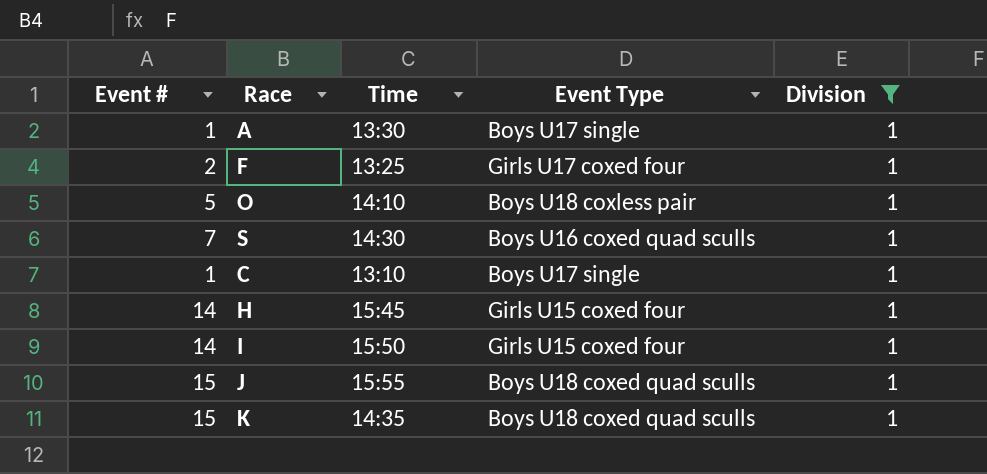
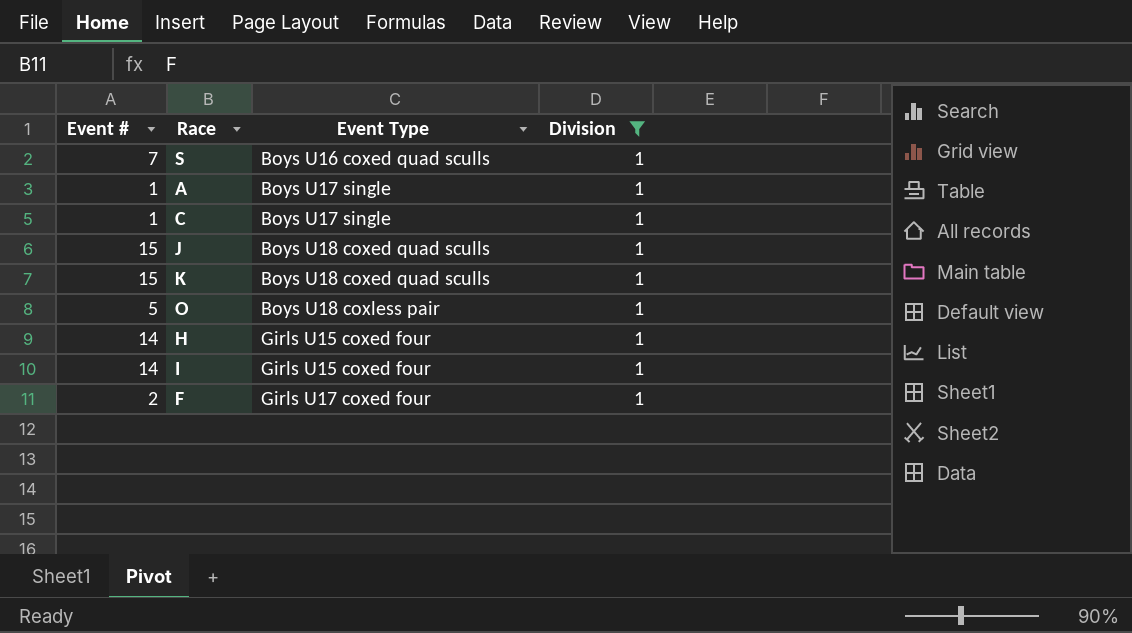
row order: none -> Event Type ascending
column Time | position: 3 -> none

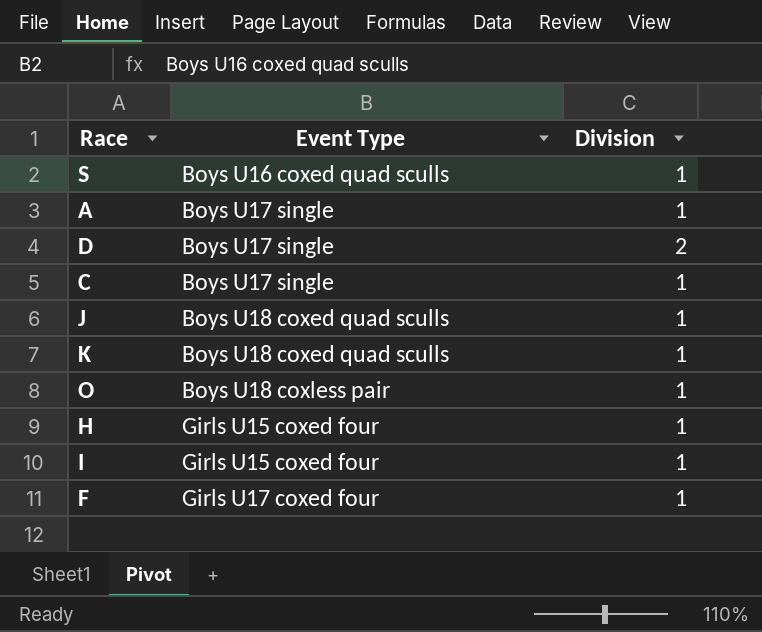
filter: Division = 1 -> none
column Event # | position: 1 -> none

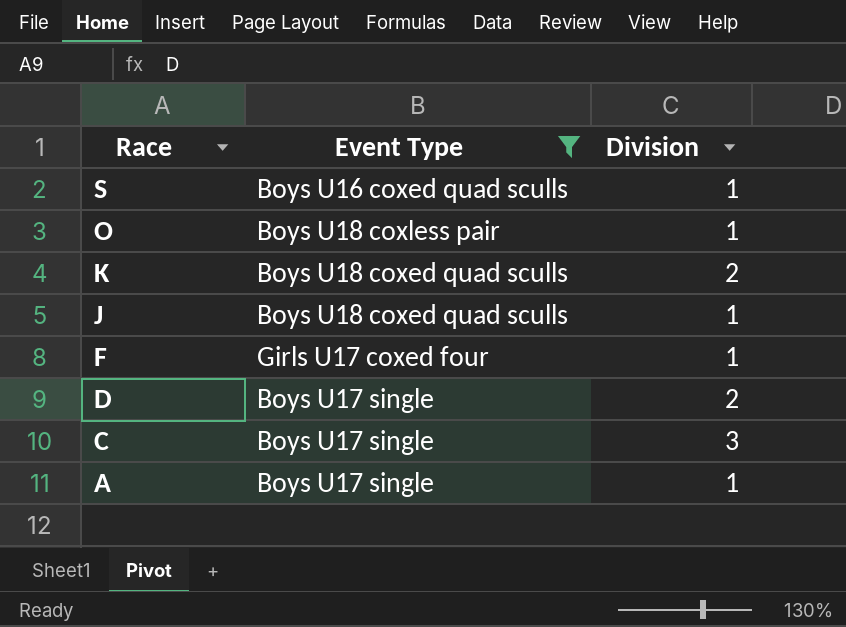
filter: none -> Event Type != Girls U15 coxed four
row order: Event Type ascending -> Race descending
K | Division: 1 -> 2
C | Division: 1 -> 3

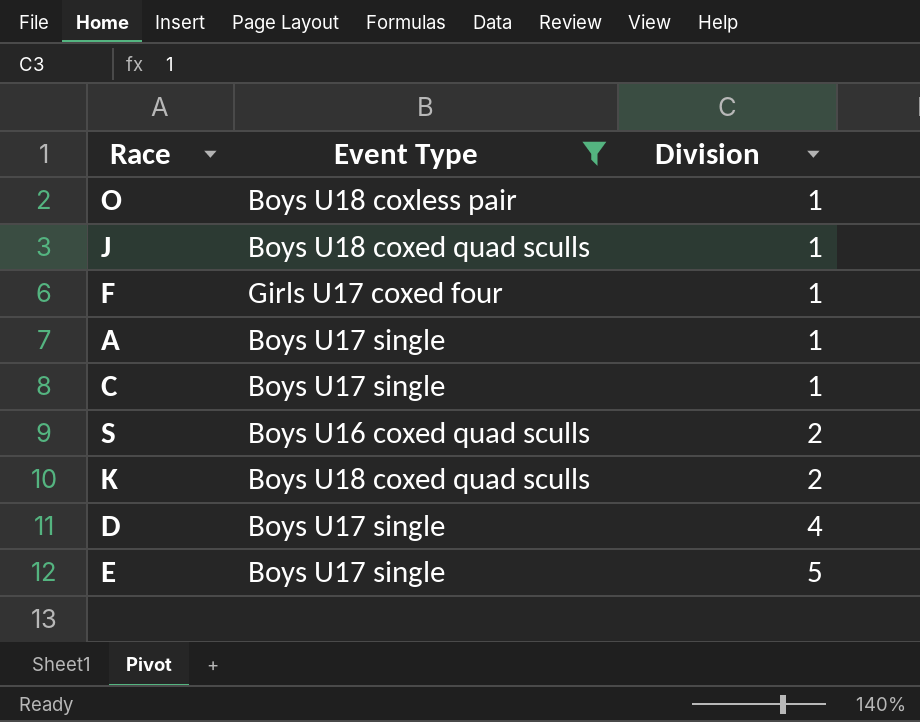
row order: Race descending -> Division ascending
C | Division: 3 -> 1
S | Division: 1 -> 2
D | Division: 2 -> 4
row E: none -> Boys U17 single | 5

